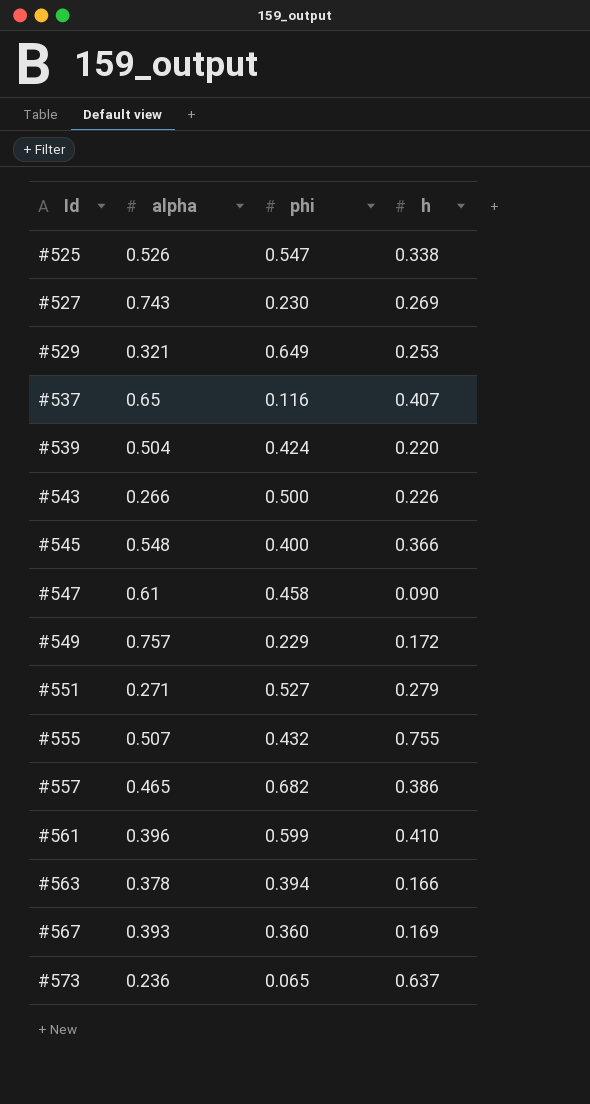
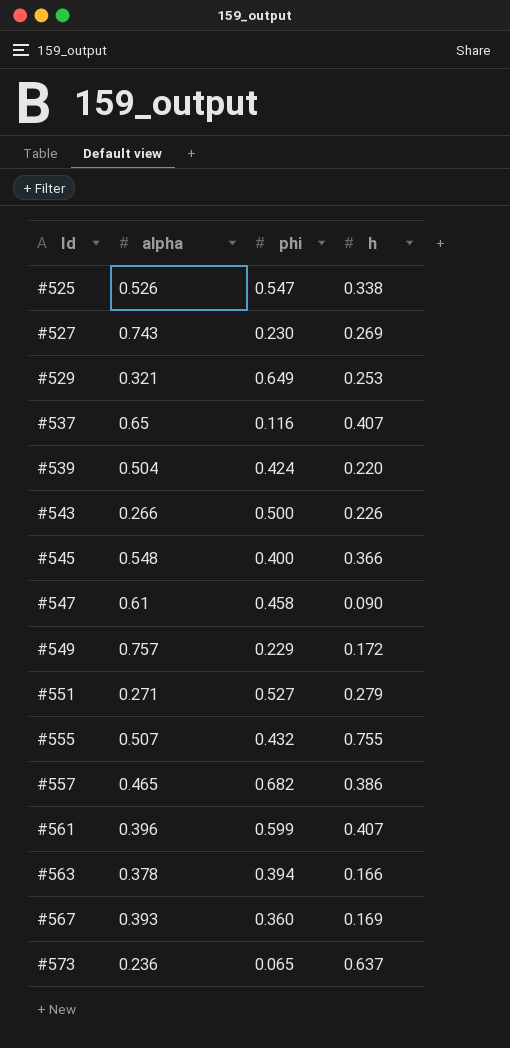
#561 | h: 0.410 -> 0.407

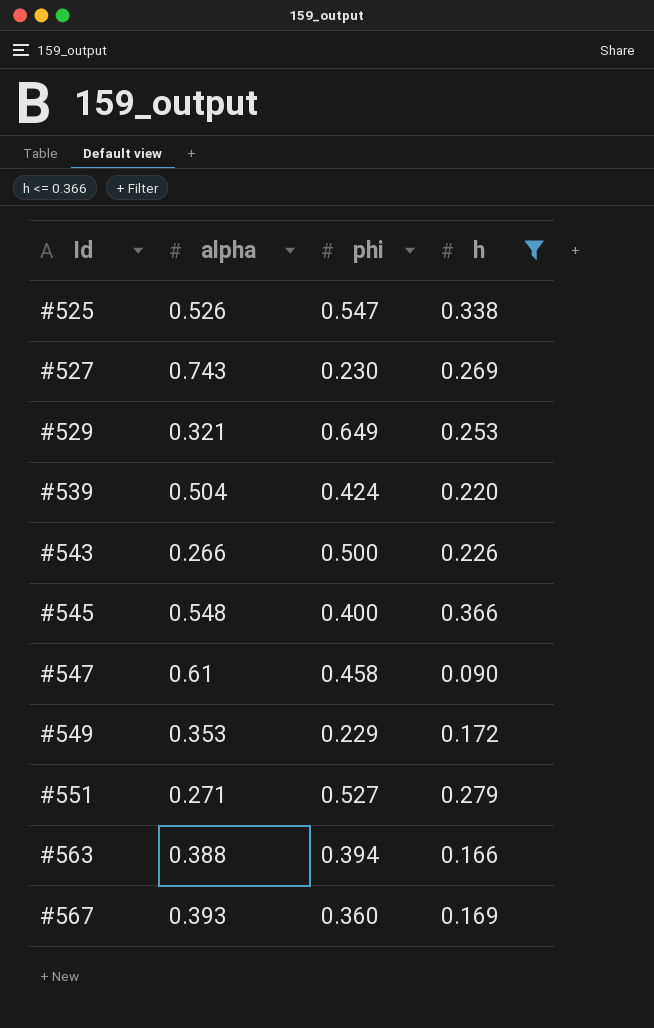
filter: none -> h <= 0.366
#549 | alpha: 0.757 -> 0.353
#563 | alpha: 0.378 -> 0.388

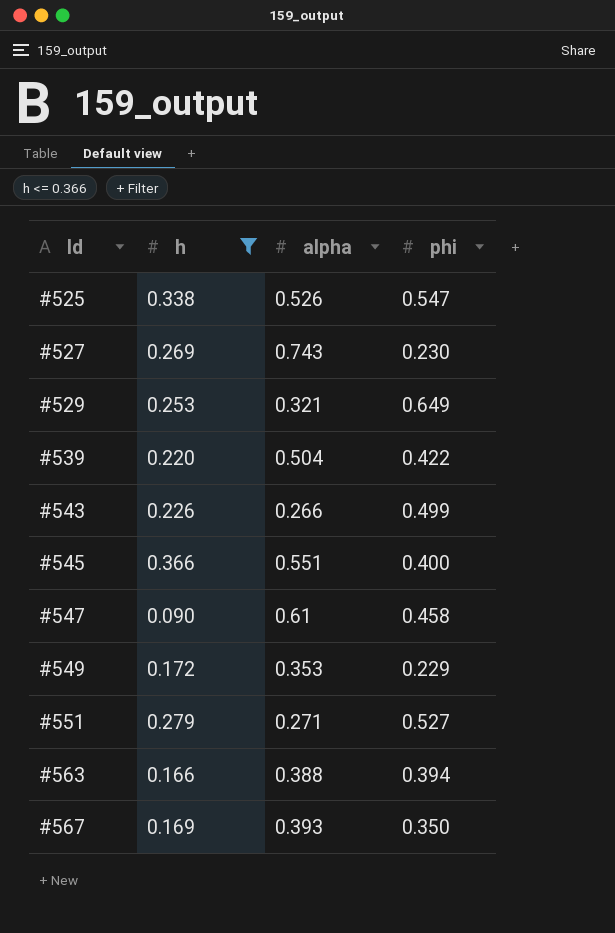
column h | position: 4 -> 2
#539 | phi: 0.424 -> 0.422
#543 | phi: 0.500 -> 0.499
#545 | alpha: 0.548 -> 0.551
#567 | phi: 0.360 -> 0.350

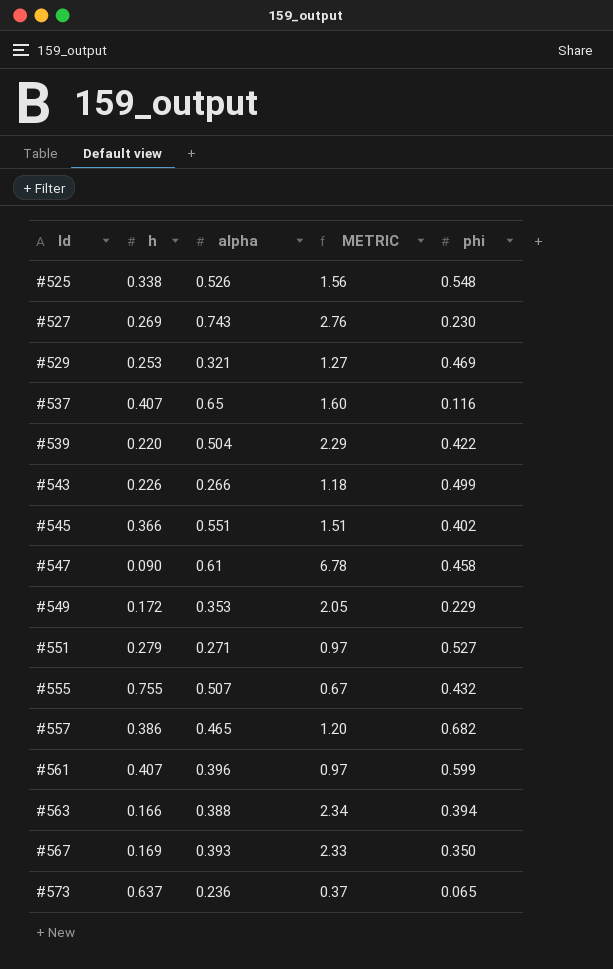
filter: h <= 0.366 -> none
column METRIC | formula: none -> [alpha] / [h]
#525 | phi: 0.547 -> 0.548
#529 | phi: 0.649 -> 0.469
#545 | phi: 0.400 -> 0.402

